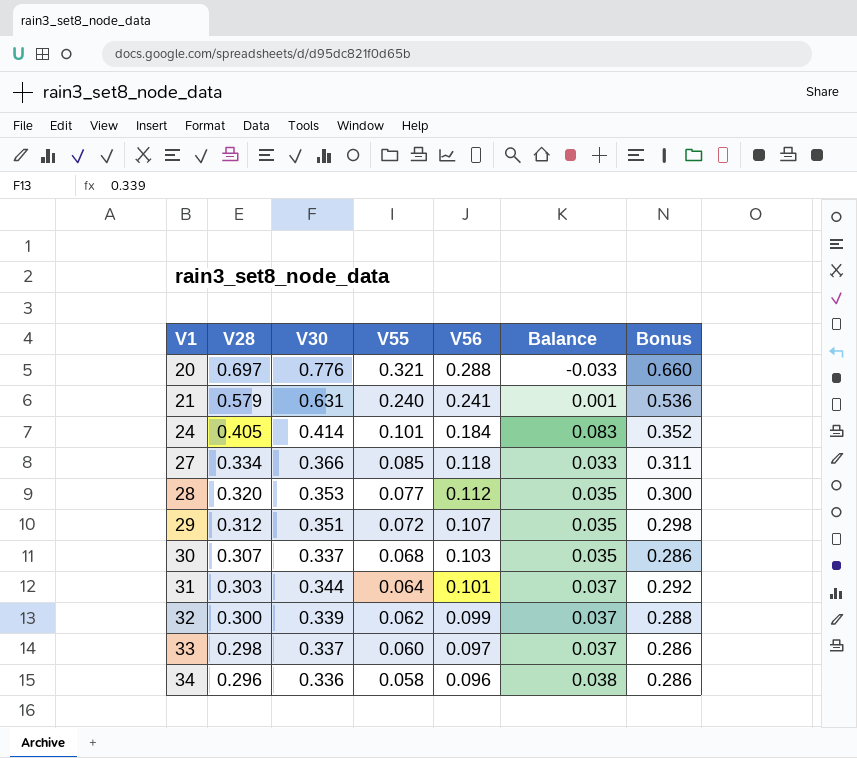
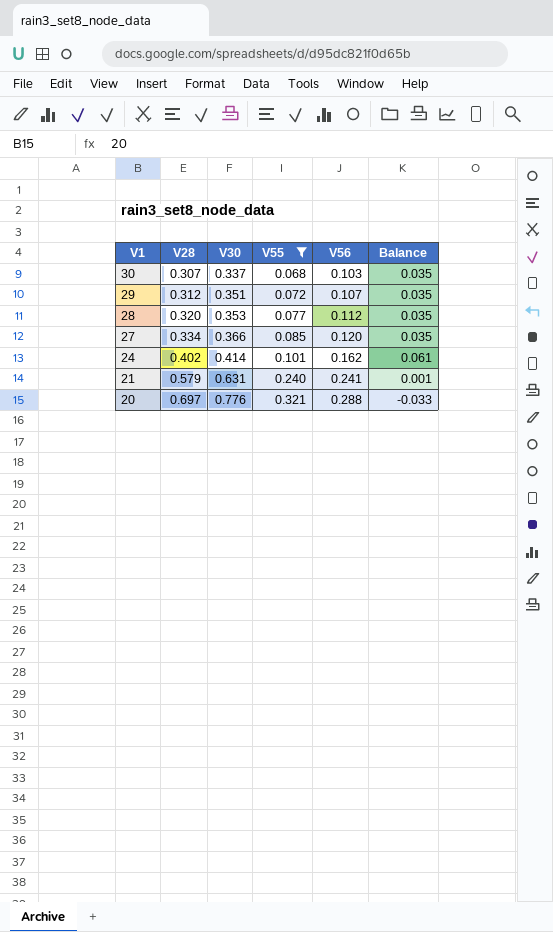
filter: none -> V55 >= 0.068
row order: V1 ascending -> V1 descending
column Bonus | formula: [V30] * 0.85 -> none
27 | V56: 0.118 -> 0.120
27 | Balance: 0.033 -> 0.035
24 | V28: 0.405 -> 0.402
24 | V56: 0.184 -> 0.162
24 | Balance: 0.083 -> 0.061

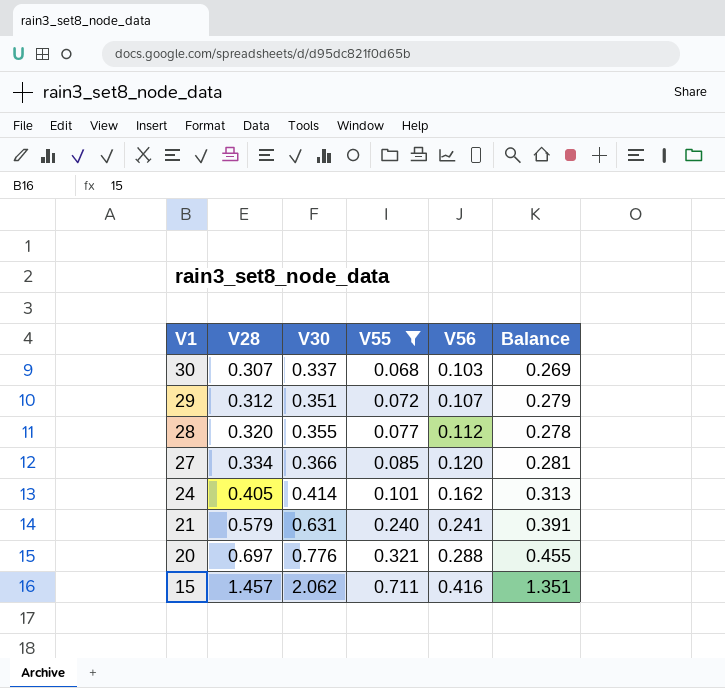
column Balance | formula: [V56] - [V55] -> [V30] - [V55]
28 | V30: 0.353 -> 0.355
24 | V28: 0.402 -> 0.405
row 15: none -> 1.457 | 2.062 | 0.711 | 0.416 | 1.351

